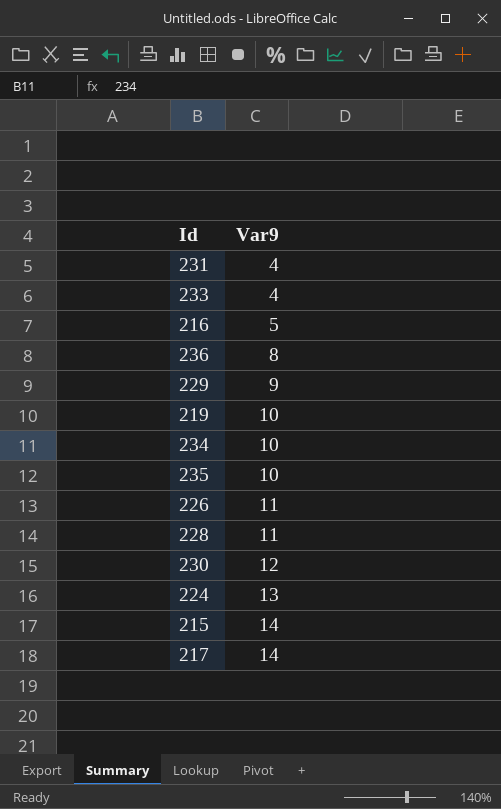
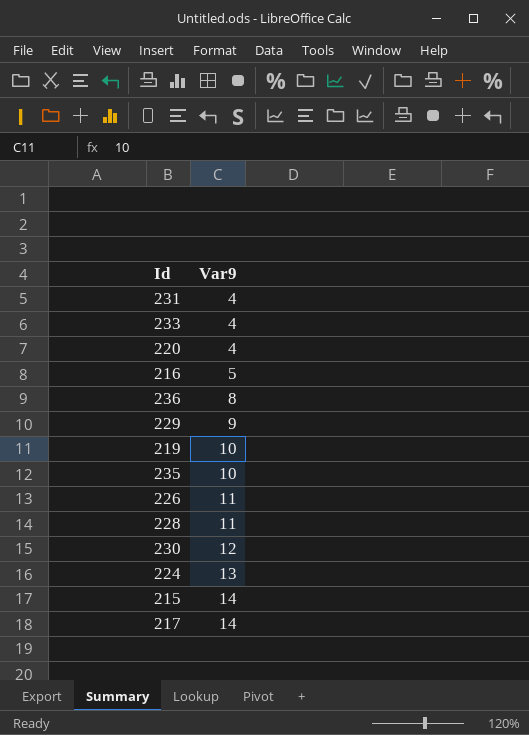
row 234: 10 -> none
row 220: none -> 4

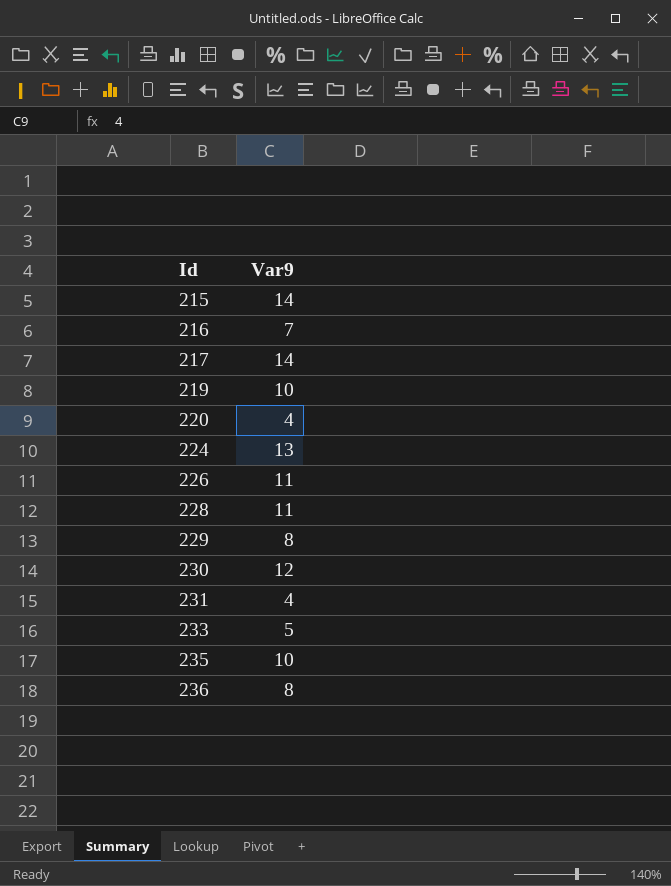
row order: Var9 ascending -> Id ascending
216 | Var9: 5 -> 7
229 | Var9: 9 -> 8
233 | Var9: 4 -> 5

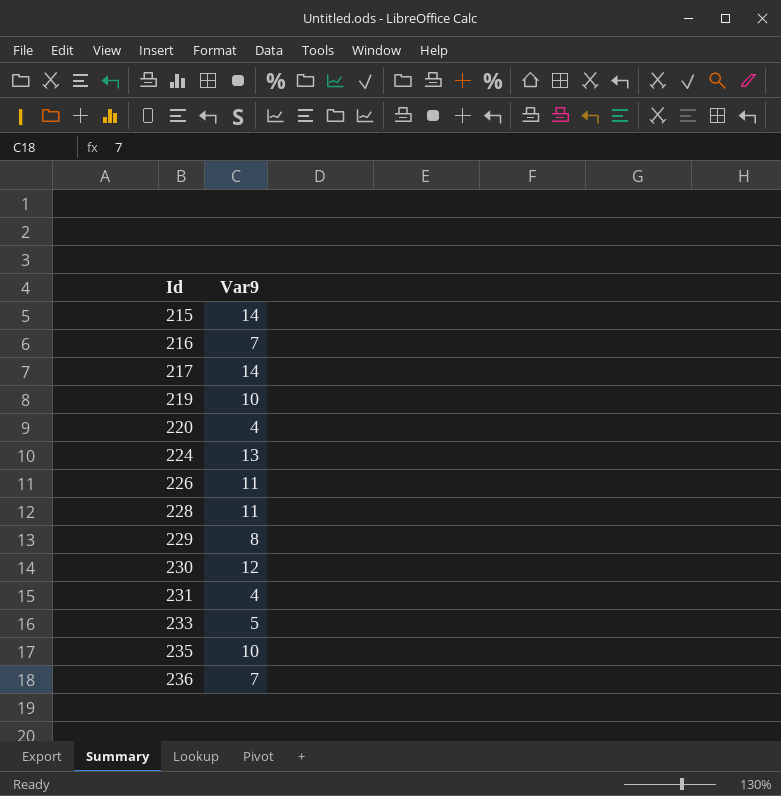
236 | Var9: 8 -> 7

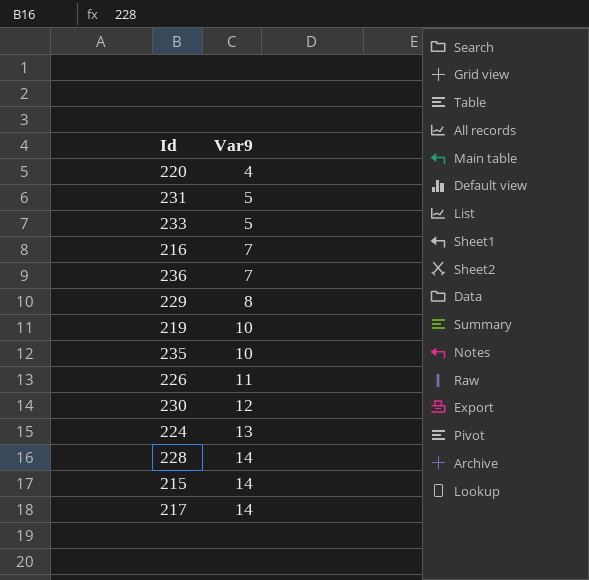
row order: Id ascending -> Var9 ascending
231 | Var9: 4 -> 5
228 | Var9: 11 -> 14

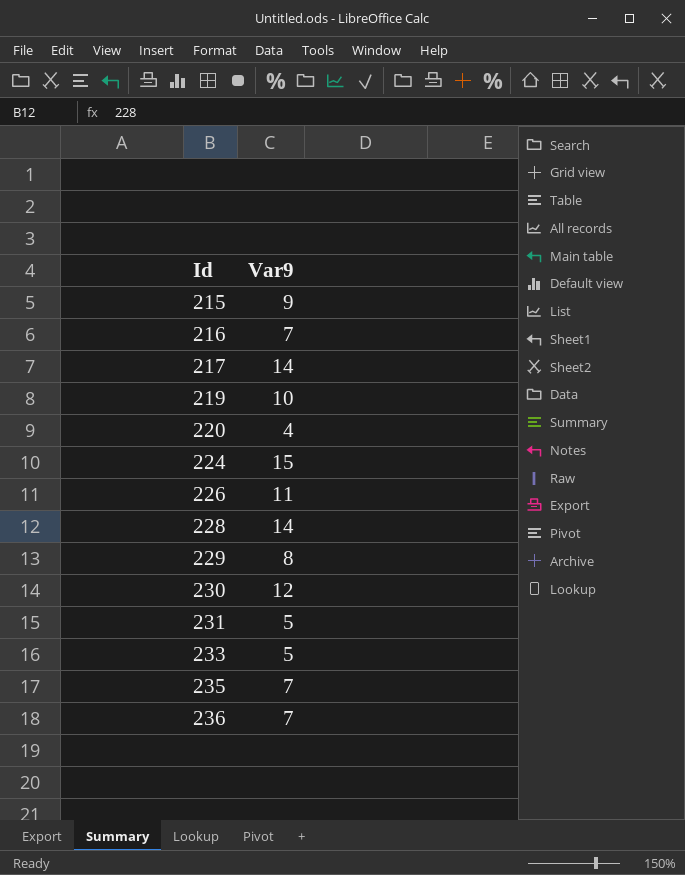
row order: Var9 ascending -> Id ascending
215 | Var9: 14 -> 9
224 | Var9: 13 -> 15
235 | Var9: 10 -> 7

